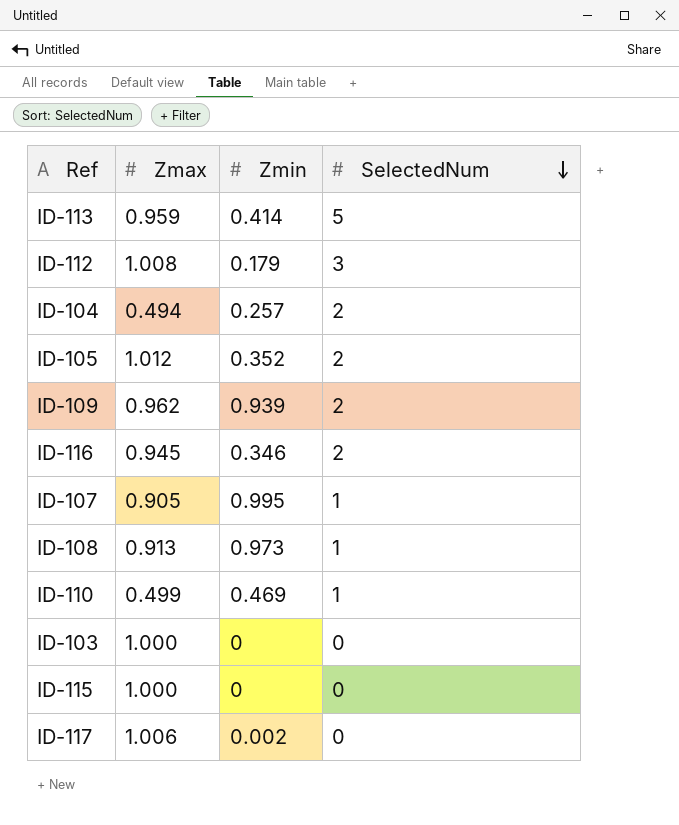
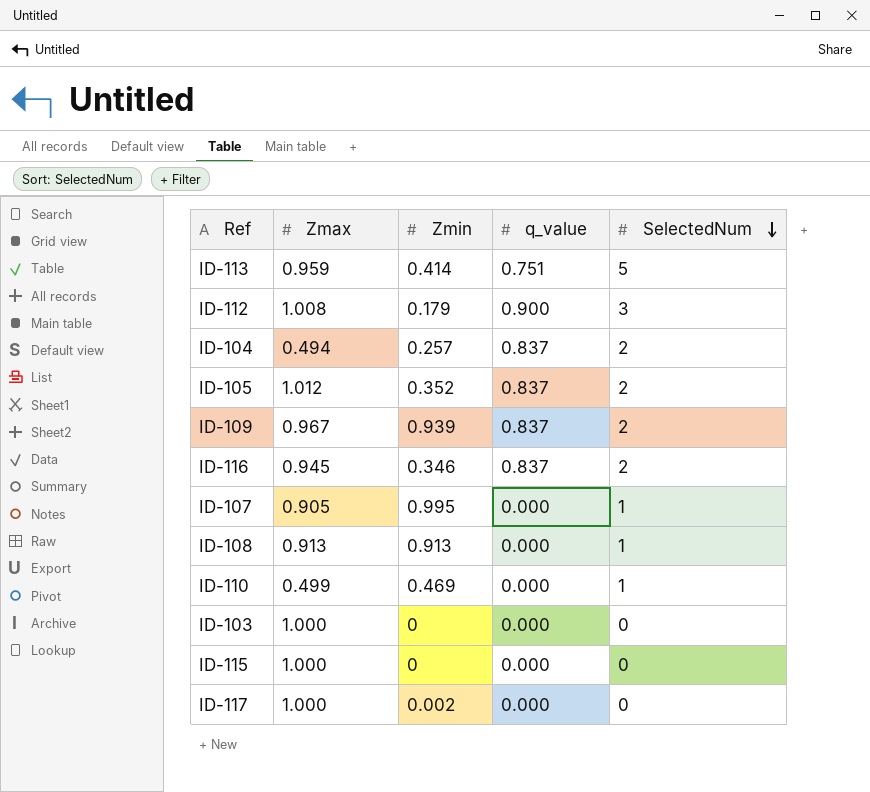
column q_value | position: none -> 4
ID-109 | Zmax: 0.962 -> 0.967
ID-108 | Zmin: 0.973 -> 0.913
ID-117 | Zmax: 1.006 -> 1.000

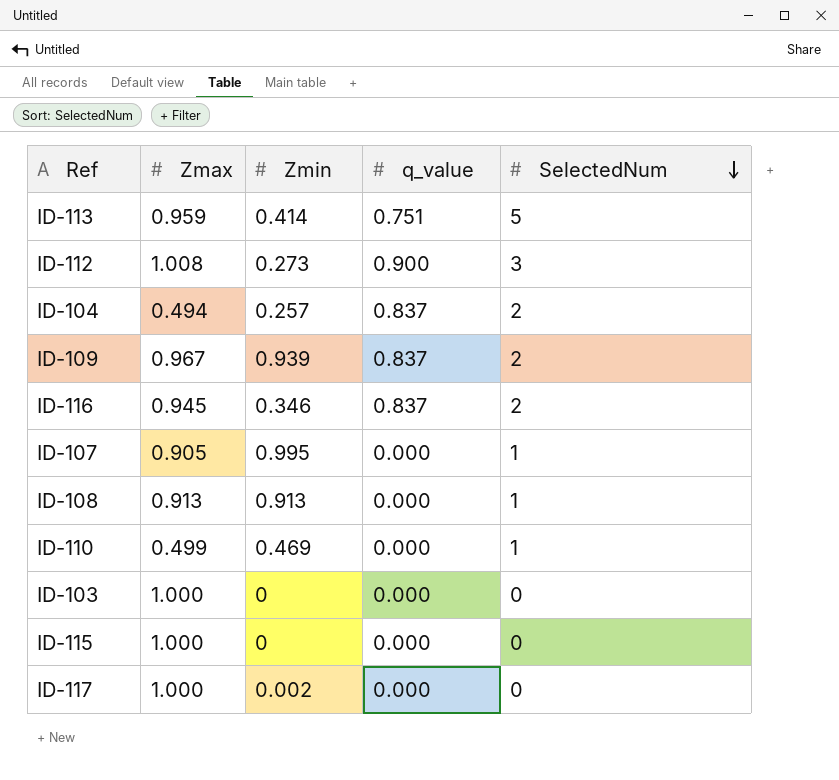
row ID-105: 1.012 | 0.352 | 0.837 | 2 -> none
ID-112 | Zmin: 0.179 -> 0.273

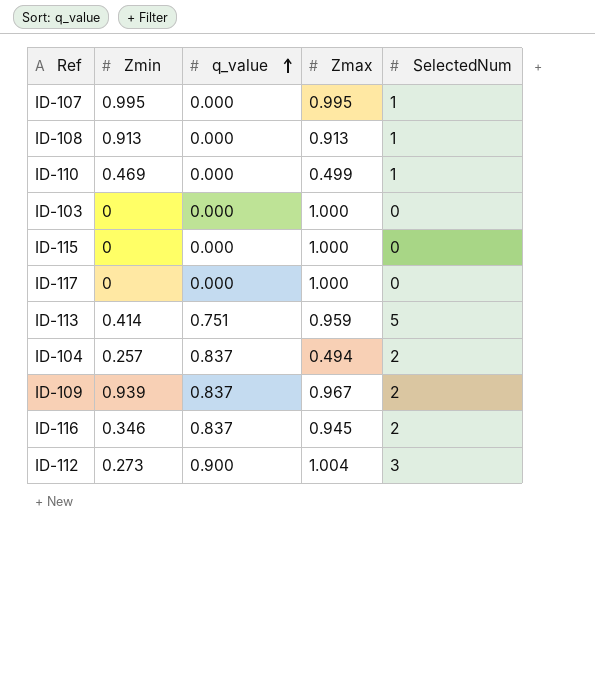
row order: SelectedNum descending -> q_value ascending
column Zmax | position: 2 -> 4
ID-107 | Zmax: 0.905 -> 0.995
ID-117 | Zmin: 0.002 -> 0
ID-112 | Zmax: 1.008 -> 1.004

